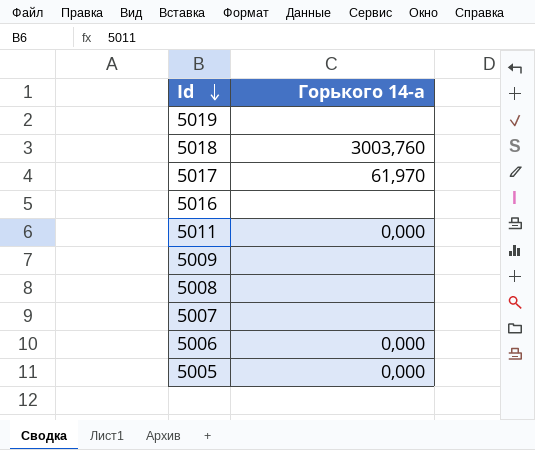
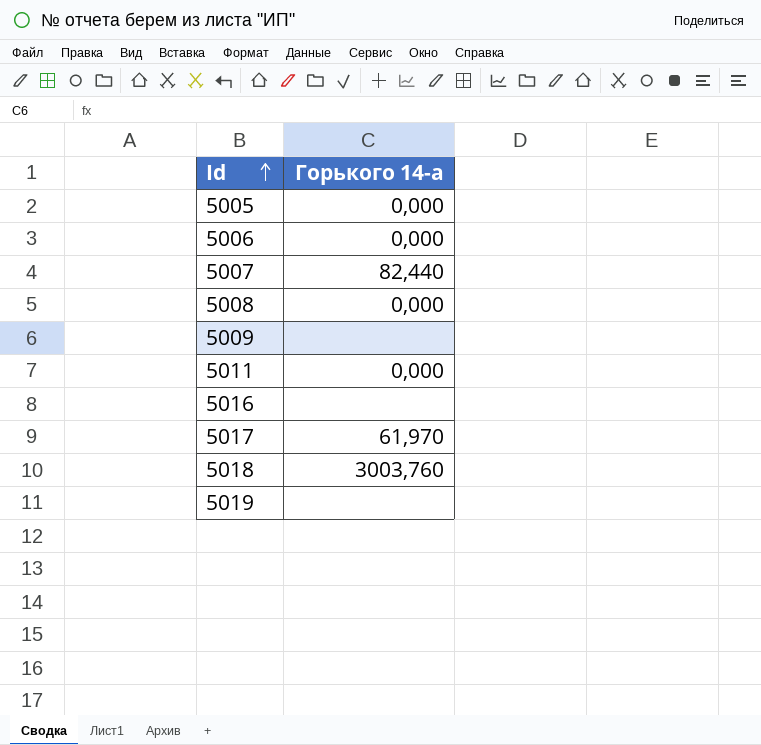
row order: Id descending -> Id ascending
5007 | Горького 14-а: none -> 82,440
5008 | Горького 14-а: none -> 0,000

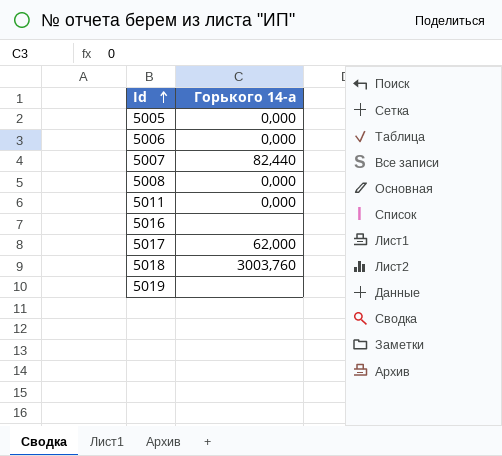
row 5009: none -> none
5017 | Горького 14-а: 61,970 -> 62,000

